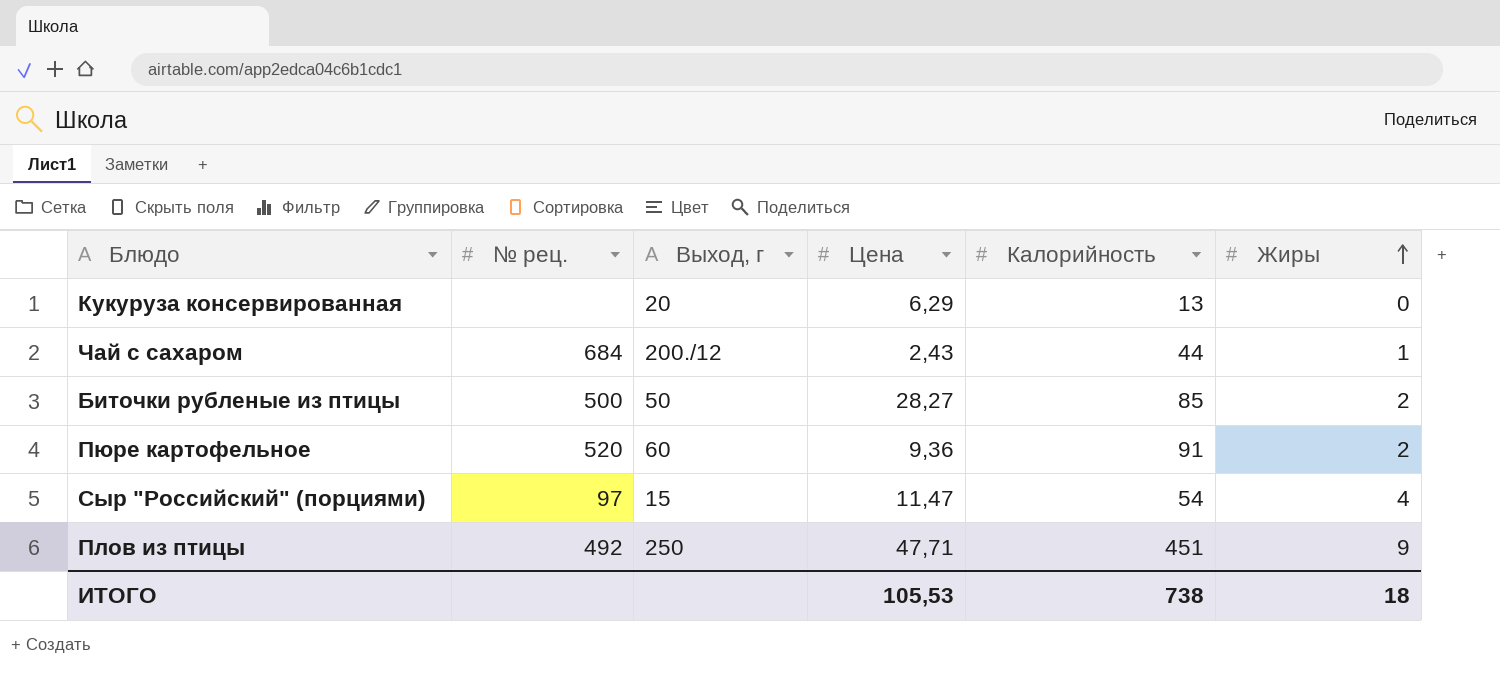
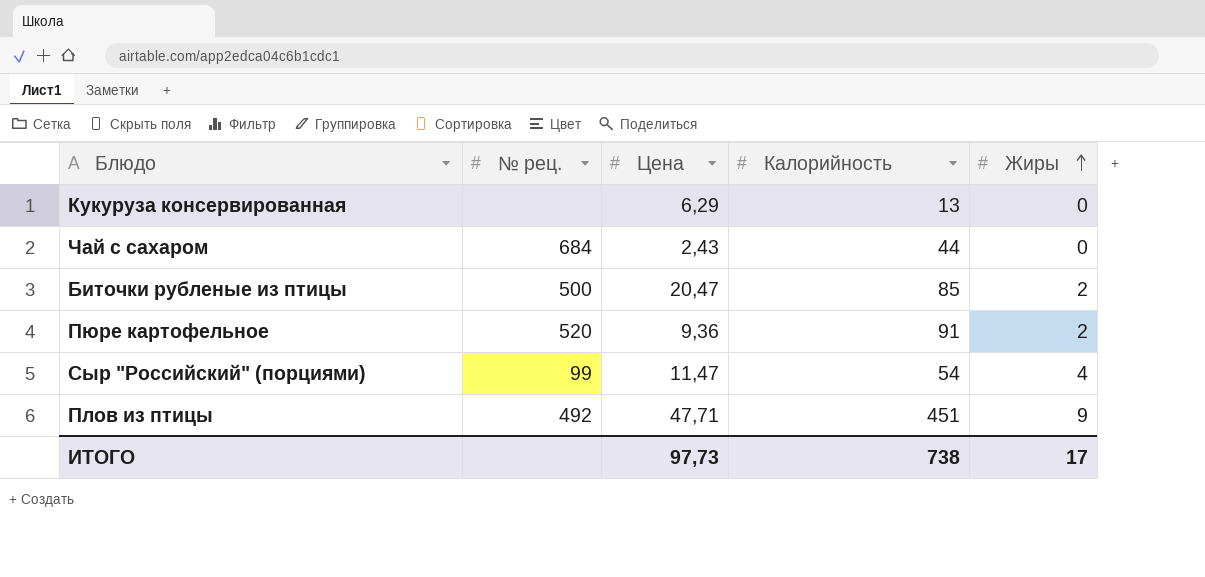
column Выход, г | position: 3 -> none
Чай с сахаром | Жиры: 1 -> 0
Биточки рубленые из птицы | Цена: 28,27 -> 20,47
Сыр "Российский" (порциями) | № рец.: 97 -> 99
ИТОГО | Цена: 105,53 -> 97,73
ИТОГО | Жиры: 18 -> 17

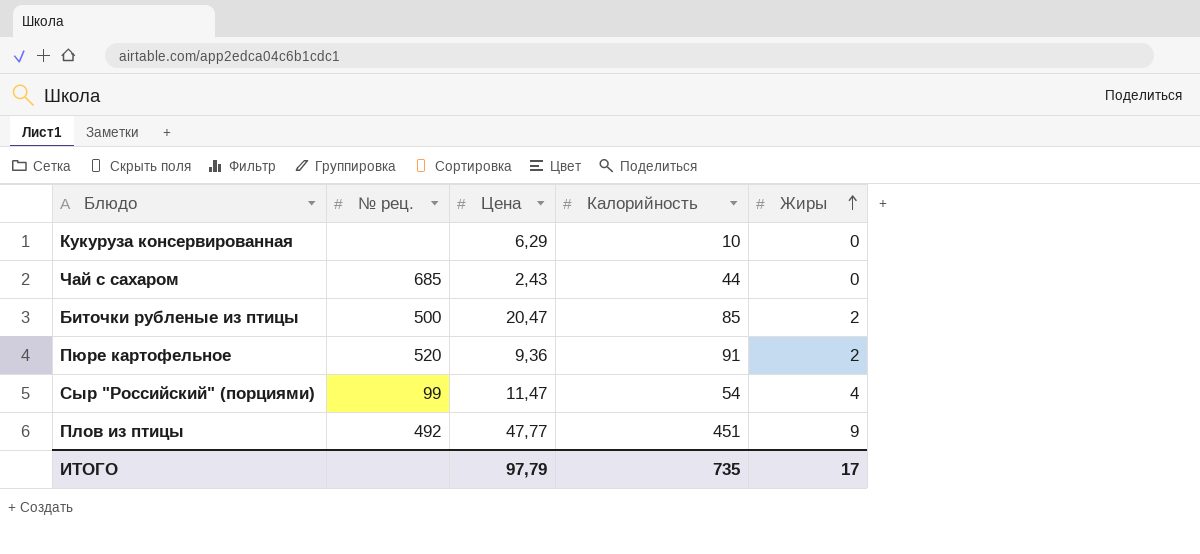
Кукуруза консервированная | Калорийность: 13 -> 10
Чай с сахаром | № рец.: 684 -> 685
Плов из птицы | Цена: 47,71 -> 47,77
ИТОГО | Цена: 97,73 -> 97,79
ИТОГО | Калорийность: 738 -> 735

